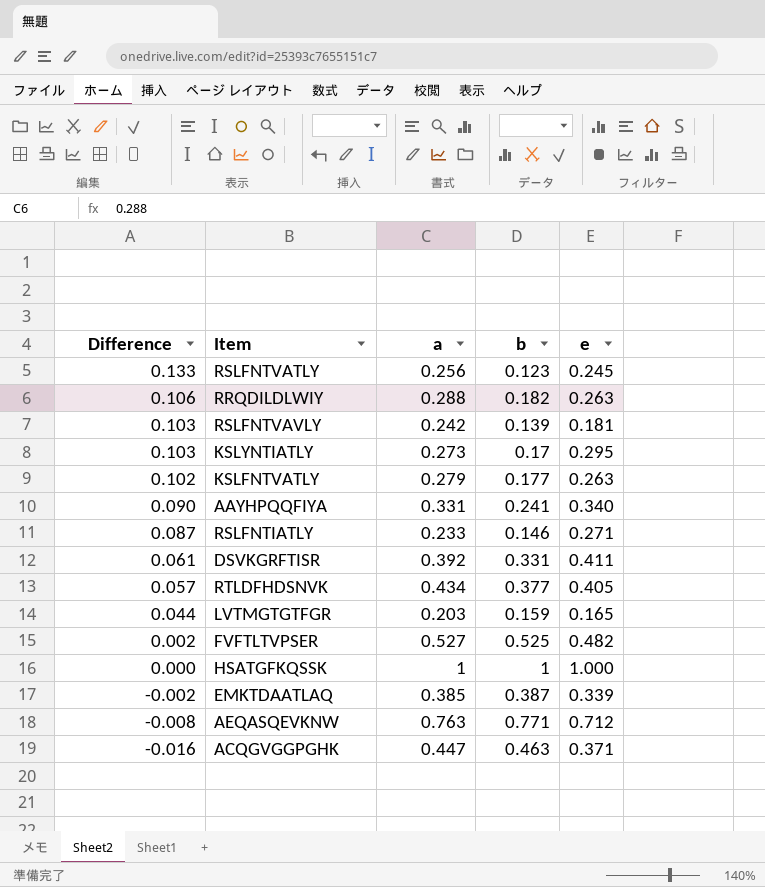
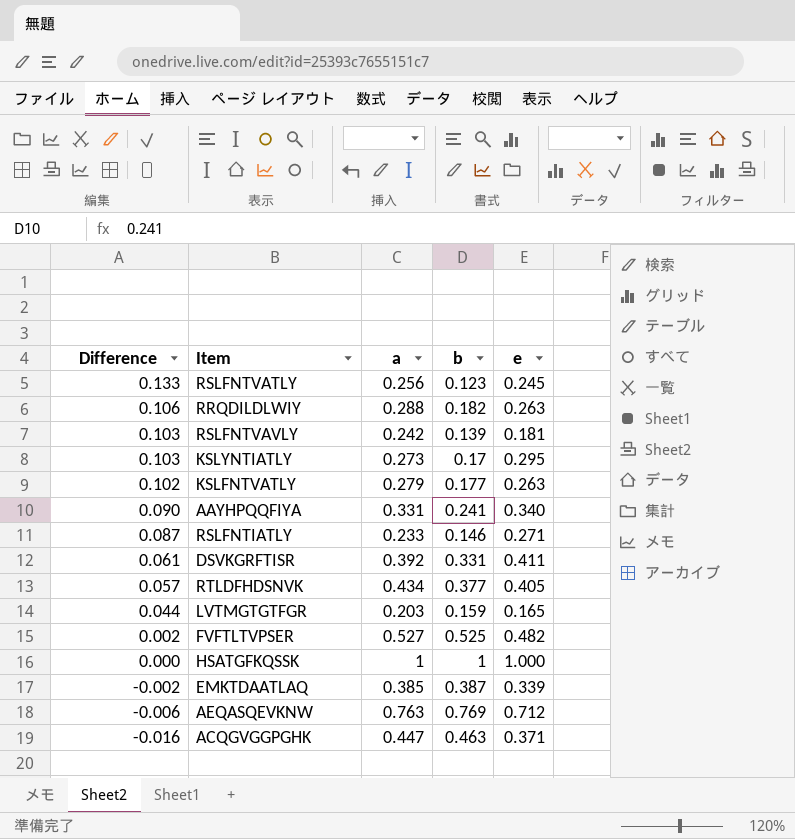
AEQASQEVKNW | Difference: -0.008 -> -0.006
AEQASQEVKNW | b: 0.771 -> 0.769

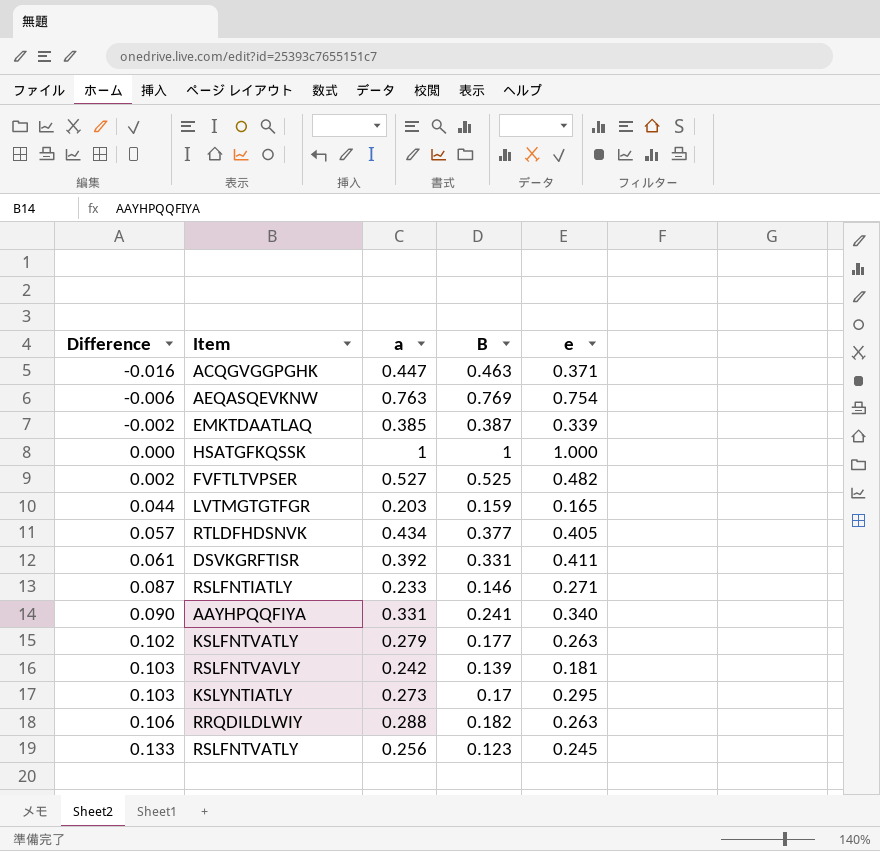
row order: Difference descending -> Difference ascending
column name: b -> B
AEQASQEVKNW | e: 0.712 -> 0.754

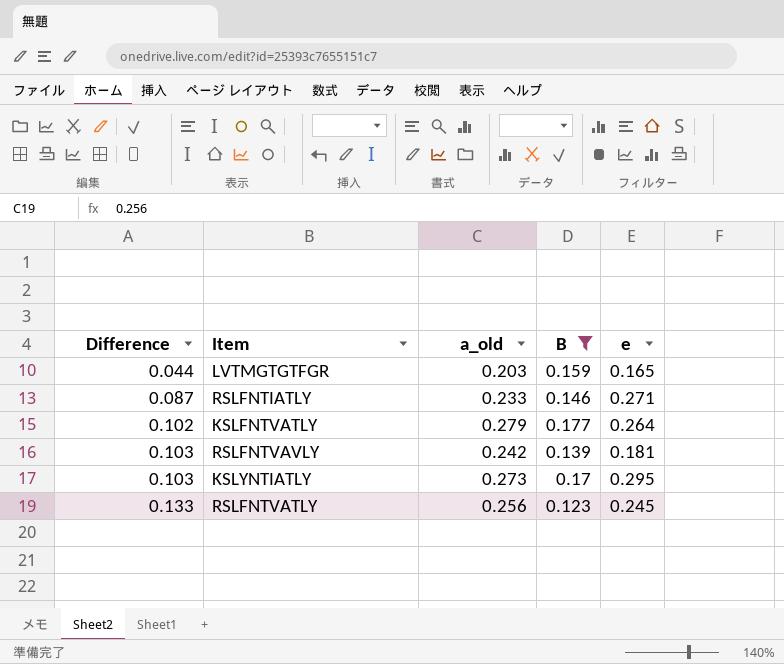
filter: none -> B <= 0.177
column name: a -> a_old
KSLFNTVATLY | e: 0.263 -> 0.264

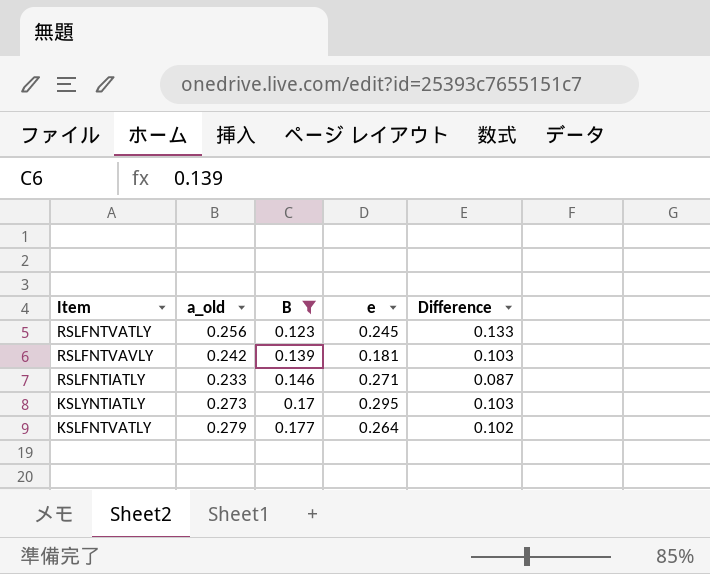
row order: Difference ascending -> B ascending
column Difference | position: 1 -> 5
row LVTMGTGTFGR: 0.044 | 0.203 | 0.159 | 0.165 -> none

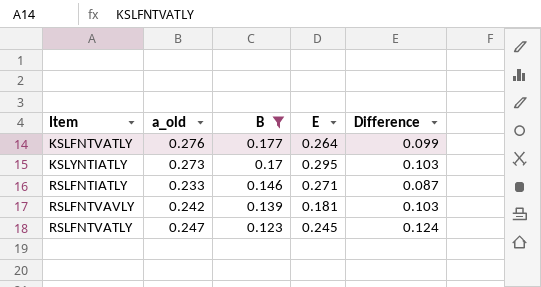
row order: B ascending -> B descending
column name: e -> E
KSLFNTVATLY | a_old: 0.279 -> 0.276
KSLFNTVATLY | Difference: 0.102 -> 0.099
RSLFNTVATLY | a_old: 0.256 -> 0.247
RSLFNTVATLY | Difference: 0.133 -> 0.124

